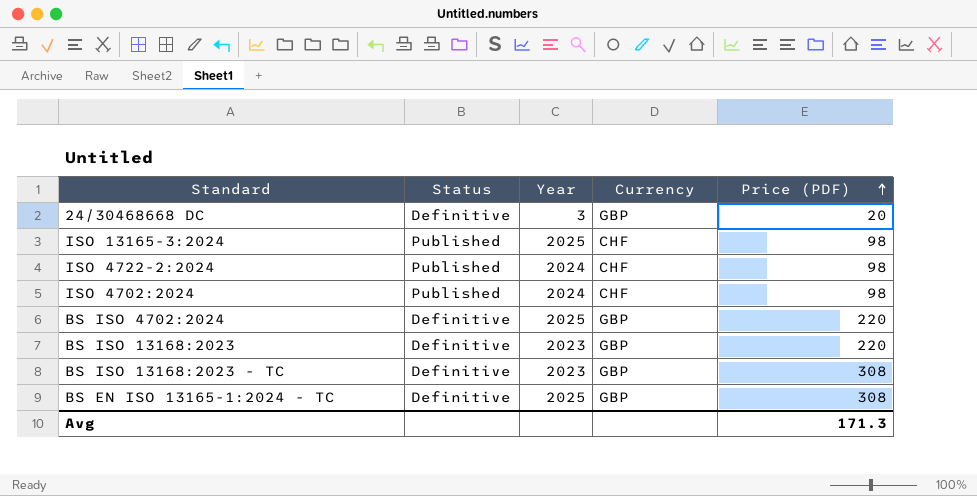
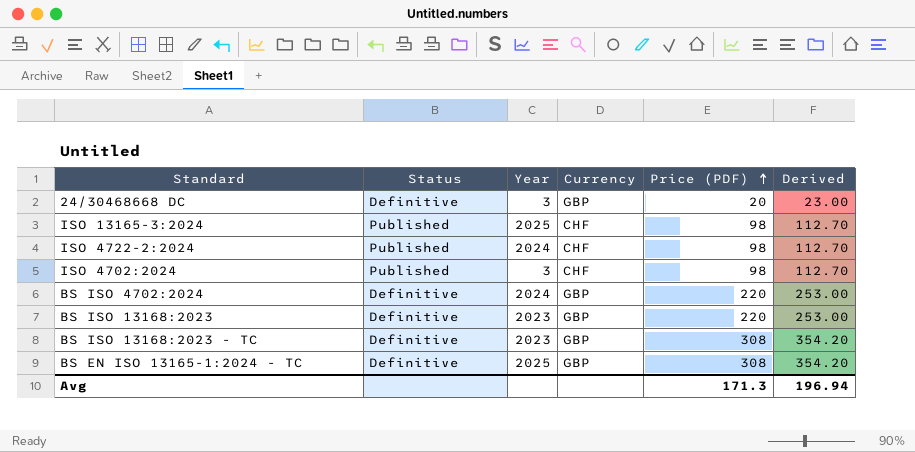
column Derived | formula: none -> [Price (PDF)] * 1.15
ISO 4702:2024 | Year: 2024 -> 3
BS ISO 4702:2024 | Year: 2025 -> 2024

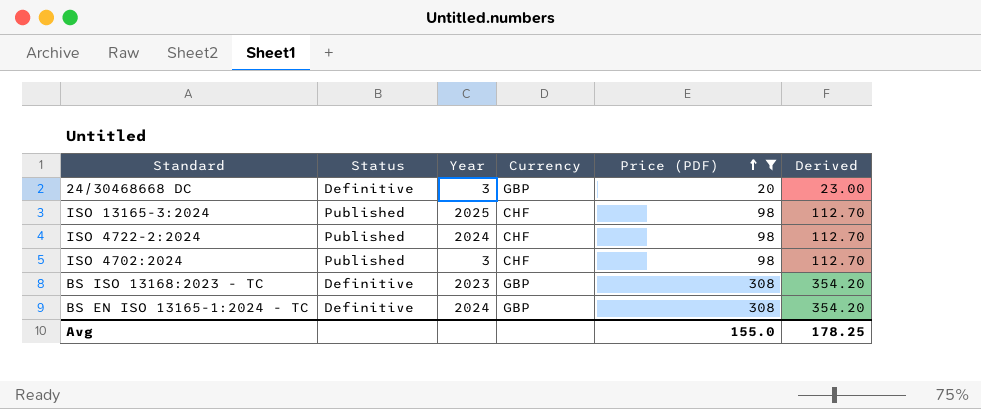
filter: none -> Price (PDF) != 220
BS EN ISO 13165-1:2024 - TC | Year: 2025 -> 2024
Avg | Price (PDF): 171.3 -> 155.0
Avg | Derived: 196.94 -> 178.25

